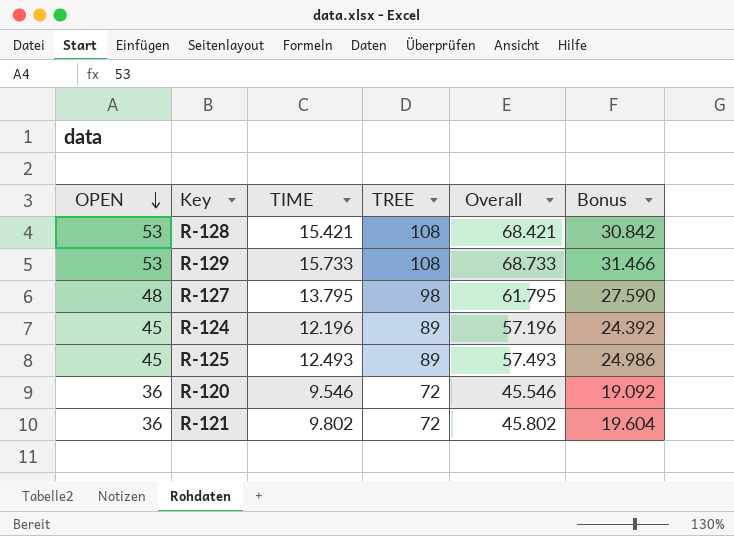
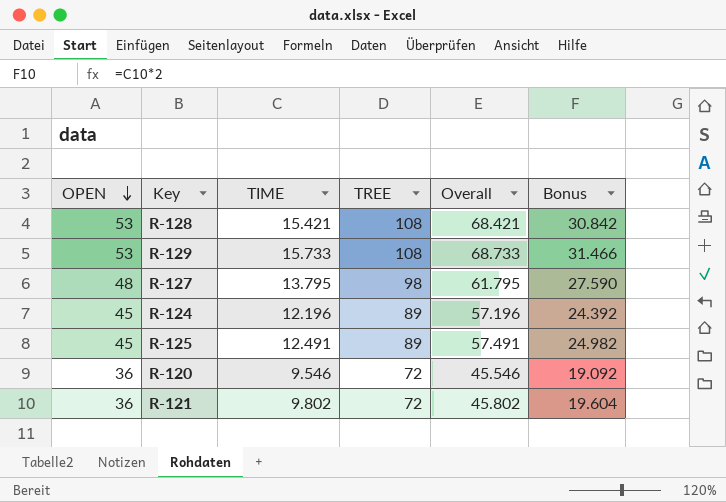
R-125 | TIME: 12.493 -> 12.491
R-125 | Overall: 57.493 -> 57.491
R-125 | Bonus: 24.986 -> 24.982

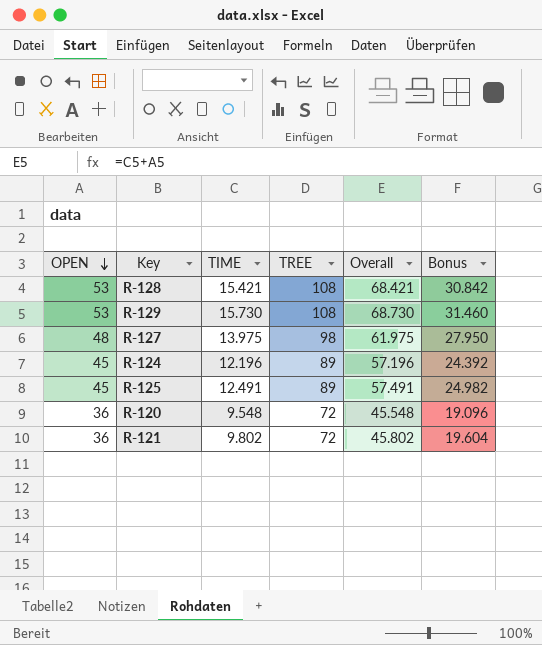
R-129 | TIME: 15.733 -> 15.730
R-129 | Overall: 68.733 -> 68.730
R-129 | Bonus: 31.466 -> 31.460
R-127 | TIME: 13.795 -> 13.975
R-127 | Overall: 61.795 -> 61.975
R-127 | Bonus: 27.590 -> 27.950
R-120 | TIME: 9.546 -> 9.548
R-120 | Overall: 45.546 -> 45.548
R-120 | Bonus: 19.092 -> 19.096

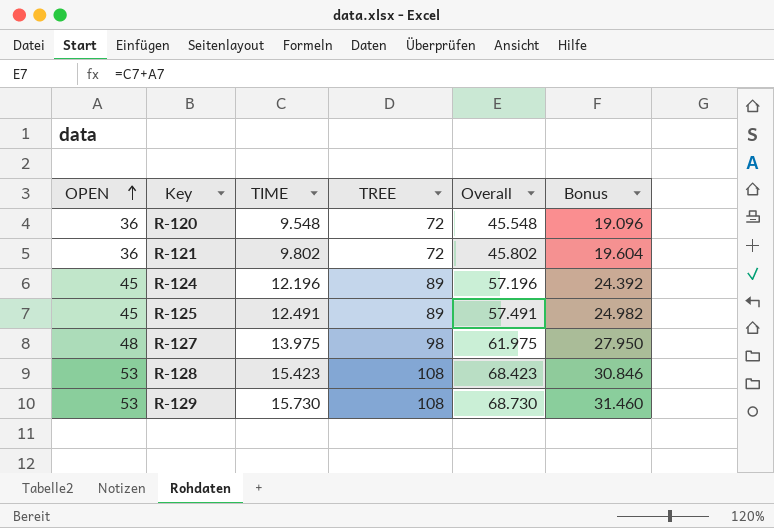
row order: OPEN descending -> OPEN ascending
R-128 | TIME: 15.421 -> 15.423
R-128 | Overall: 68.421 -> 68.423
R-128 | Bonus: 30.842 -> 30.846

